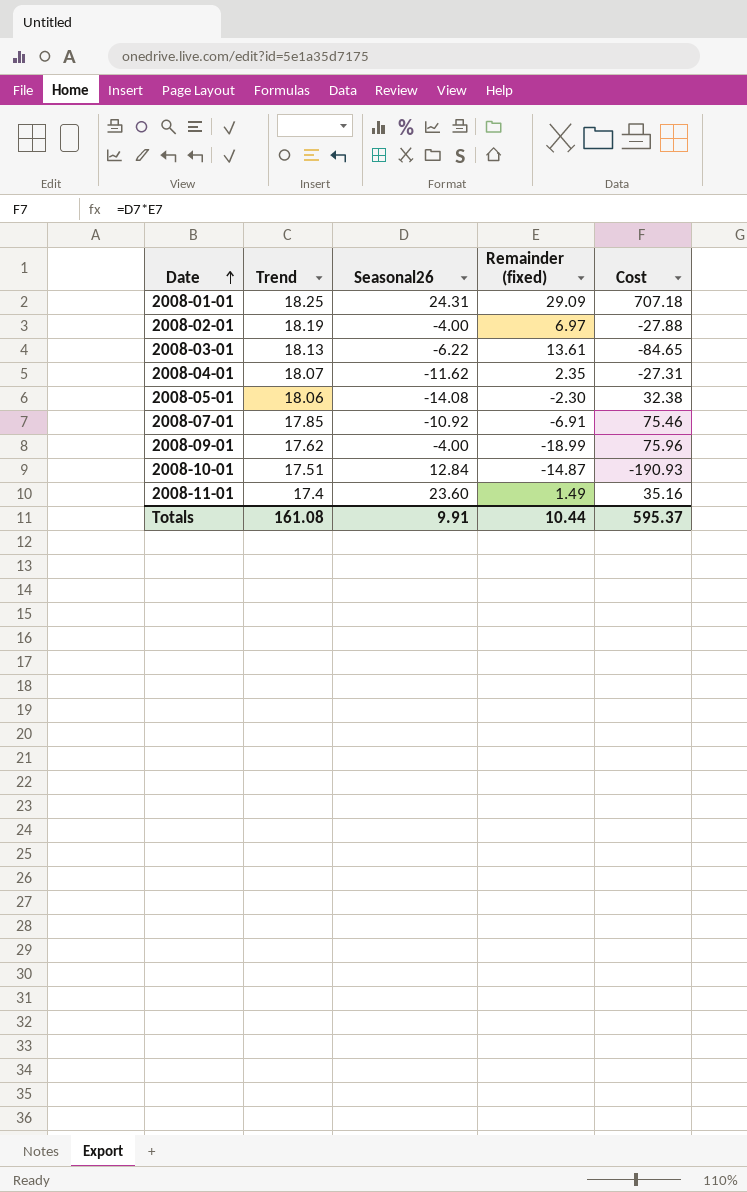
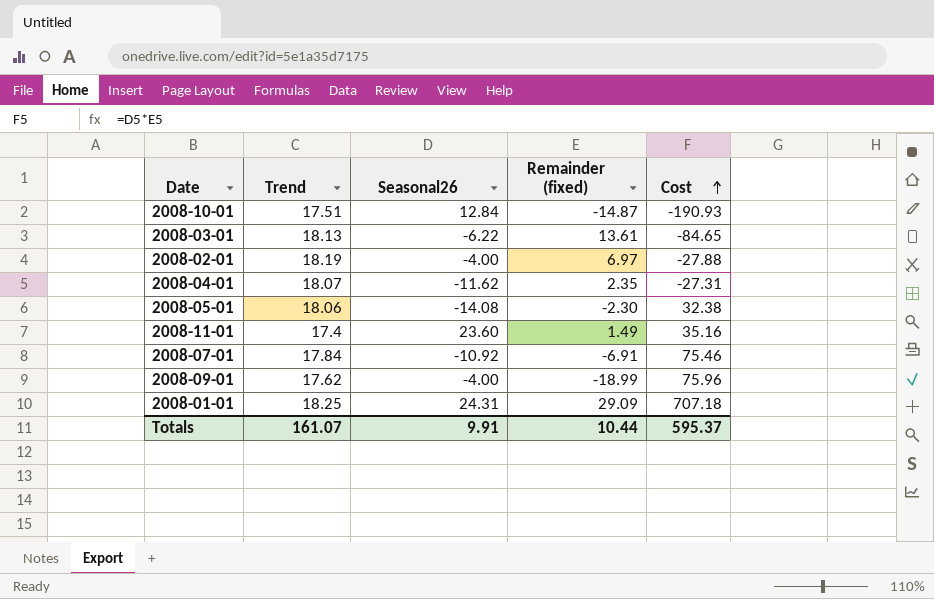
row order: Date ascending -> Cost ascending
2008-07-01 | Trend: 17.85 -> 17.84
Totals | Trend: 161.08 -> 161.07

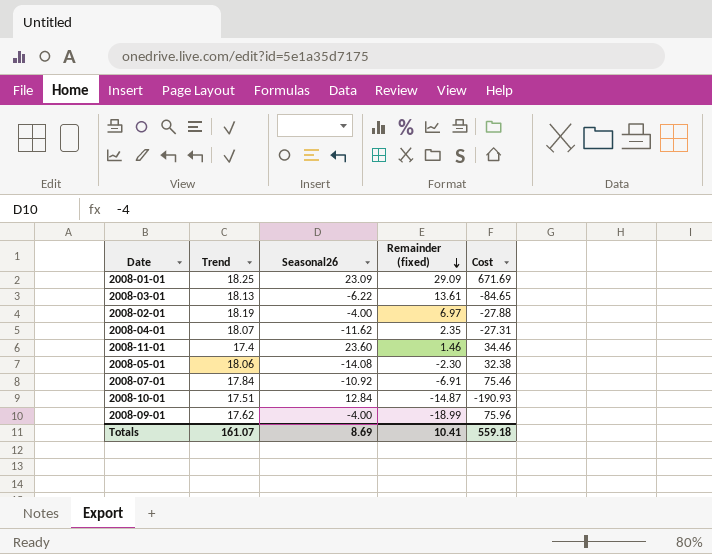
row order: Cost ascending -> Remainder (fixed) descending
2008-01-01 | Seasonal26: 24.31 -> 23.09
2008-01-01 | Cost: 707.18 -> 671.69
2008-11-01 | Remainder (fixed): 1.49 -> 1.46
2008-11-01 | Cost: 35.16 -> 34.46
Totals | Seasonal26: 9.91 -> 8.69
Totals | Remainder (fixed): 10.44 -> 10.41
Totals | Cost: 595.37 -> 559.18

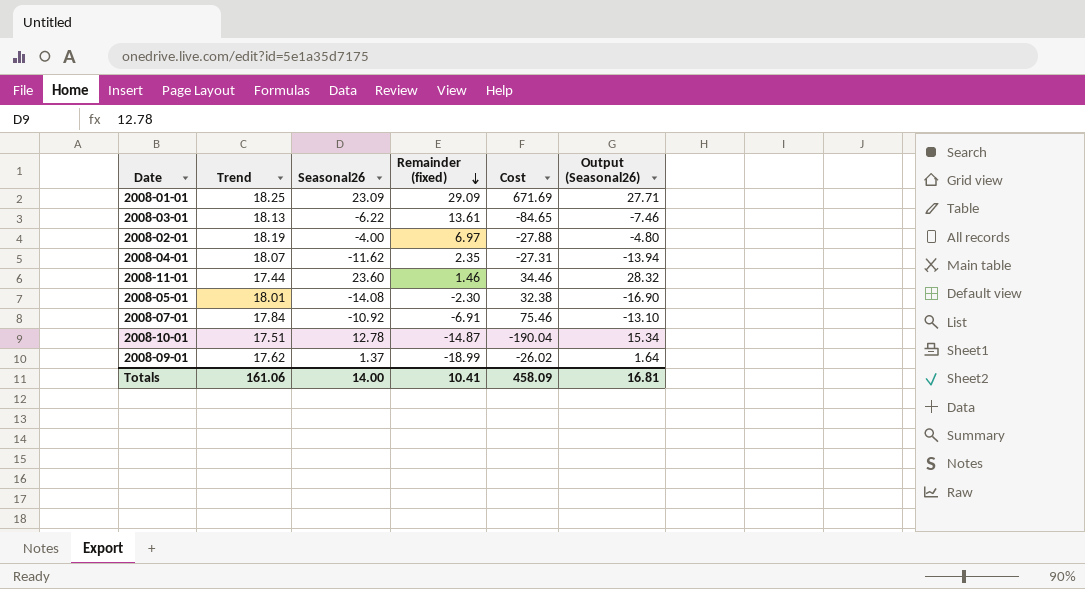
column Output (Seasonal26) | formula: none -> [Seasonal26] * 1.2
2008-11-01 | Trend: 17.4 -> 17.44
2008-05-01 | Trend: 18.06 -> 18.01
2008-10-01 | Seasonal26: 12.84 -> 12.78
2008-10-01 | Cost: -190.93 -> -190.04
2008-09-01 | Seasonal26: -4.00 -> 1.37
2008-09-01 | Cost: 75.96 -> -26.02
Totals | Trend: 161.07 -> 161.06
Totals | Seasonal26: 8.69 -> 14.00
Totals | Cost: 559.18 -> 458.09

